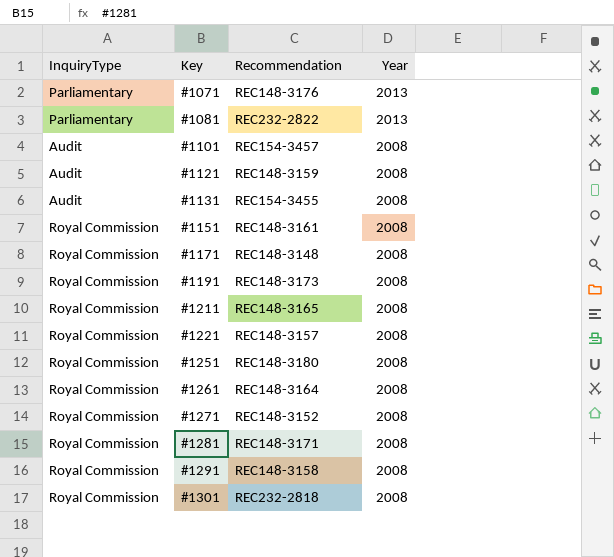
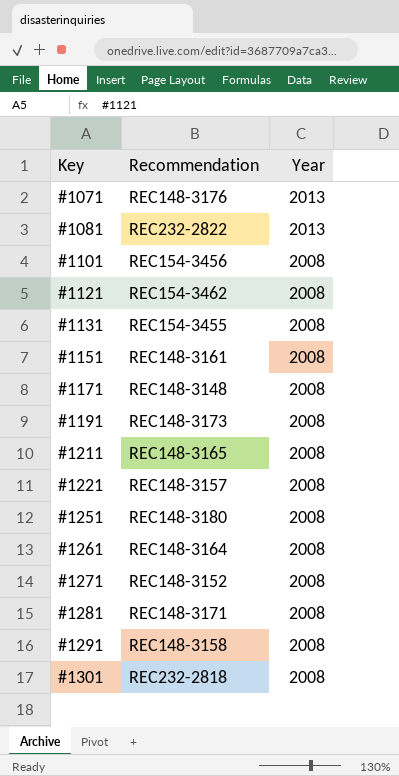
column InquiryType | position: 1 -> none
#1101 | Recommendation: REC154-3457 -> REC154-3456
#1121 | Recommendation: REC148-3159 -> REC154-3462

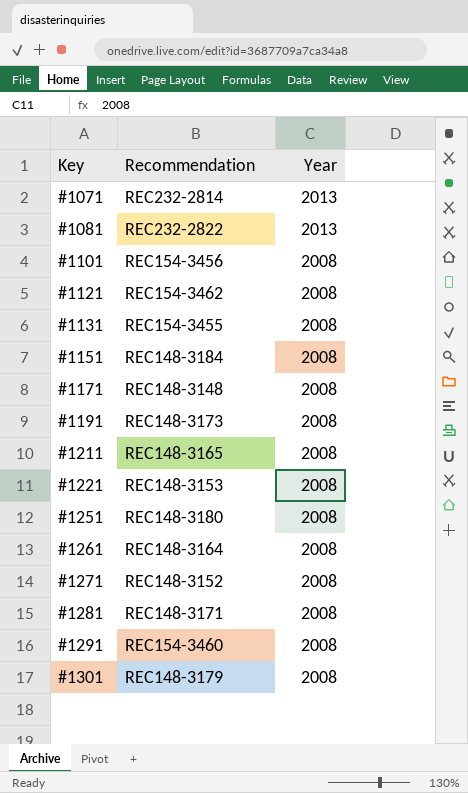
#1071 | Recommendation: REC148-3176 -> REC232-2814
#1151 | Recommendation: REC148-3161 -> REC148-3184
#1221 | Recommendation: REC148-3157 -> REC148-3153
#1291 | Recommendation: REC148-3158 -> REC154-3460
#1301 | Recommendation: REC232-2818 -> REC148-3179

